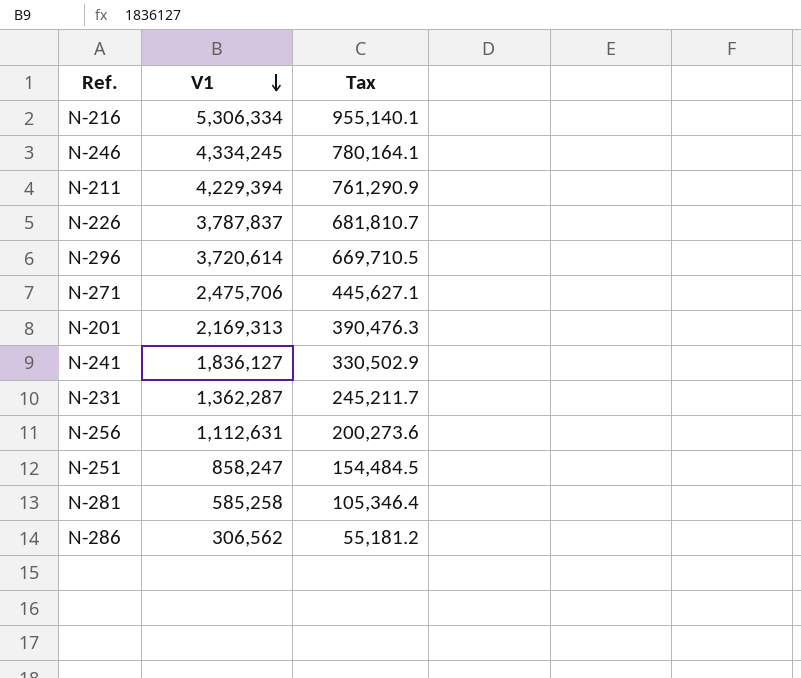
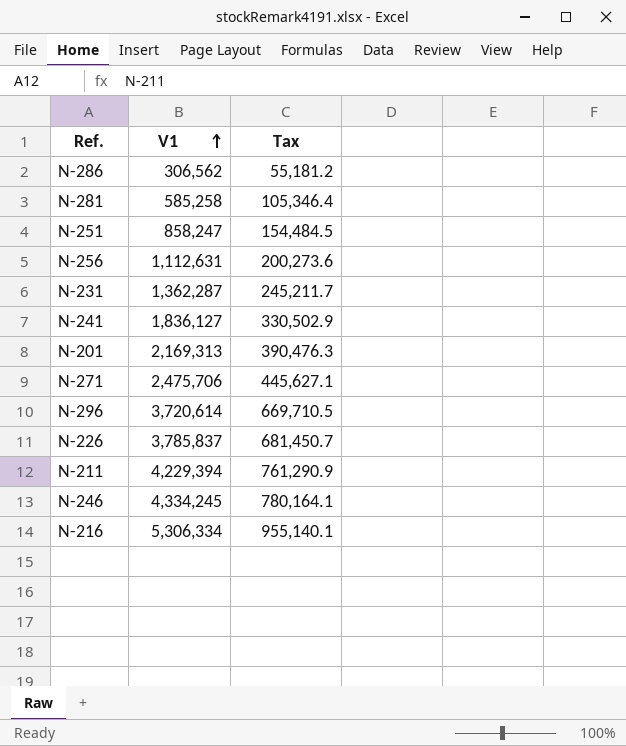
row order: V1 descending -> V1 ascending
N-226 | V1: 3,787,837 -> 3,785,837
N-226 | Tax: 681,810.7 -> 681,450.7

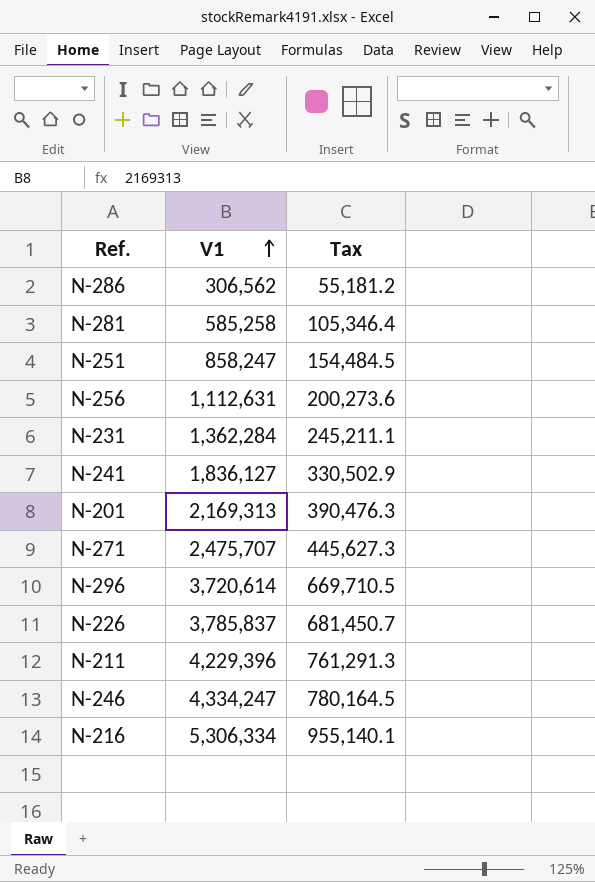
N-231 | V1: 1,362,287 -> 1,362,284
N-231 | Tax: 245,211.7 -> 245,211.1
N-271 | V1: 2,475,706 -> 2,475,707
N-271 | Tax: 445,627.1 -> 445,627.3
N-211 | V1: 4,229,394 -> 4,229,396
N-211 | Tax: 761,290.9 -> 761,291.3
N-246 | V1: 4,334,245 -> 4,334,247
N-246 | Tax: 780,164.1 -> 780,164.5

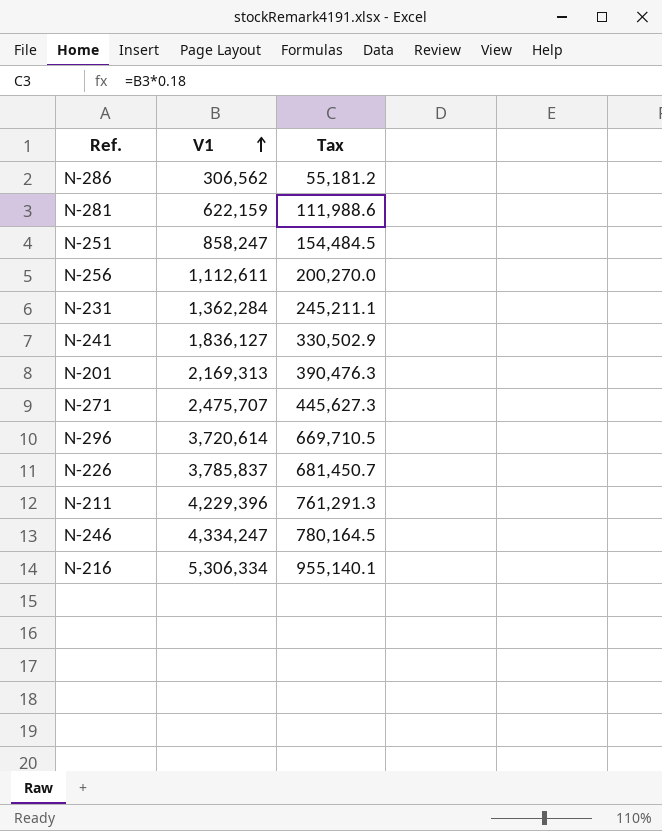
N-281 | V1: 585,258 -> 622,159
N-281 | Tax: 105,346.4 -> 111,988.6
N-256 | V1: 1,112,631 -> 1,112,611
N-256 | Tax: 200,273.6 -> 200,270.0

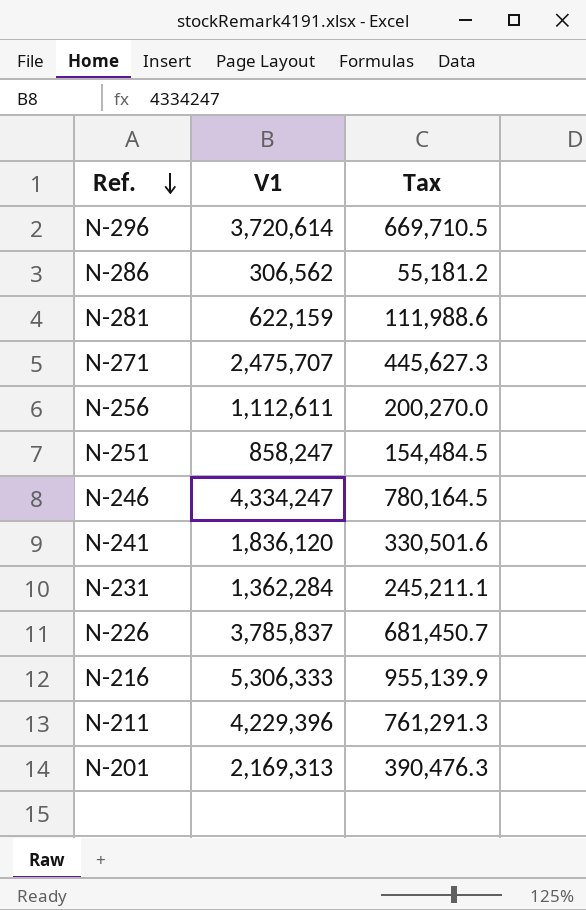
row order: V1 ascending -> Ref. descending
N-241 | V1: 1,836,127 -> 1,836,120
N-241 | Tax: 330,502.9 -> 330,501.6
N-216 | V1: 5,306,334 -> 5,306,333
N-216 | Tax: 955,140.1 -> 955,139.9

